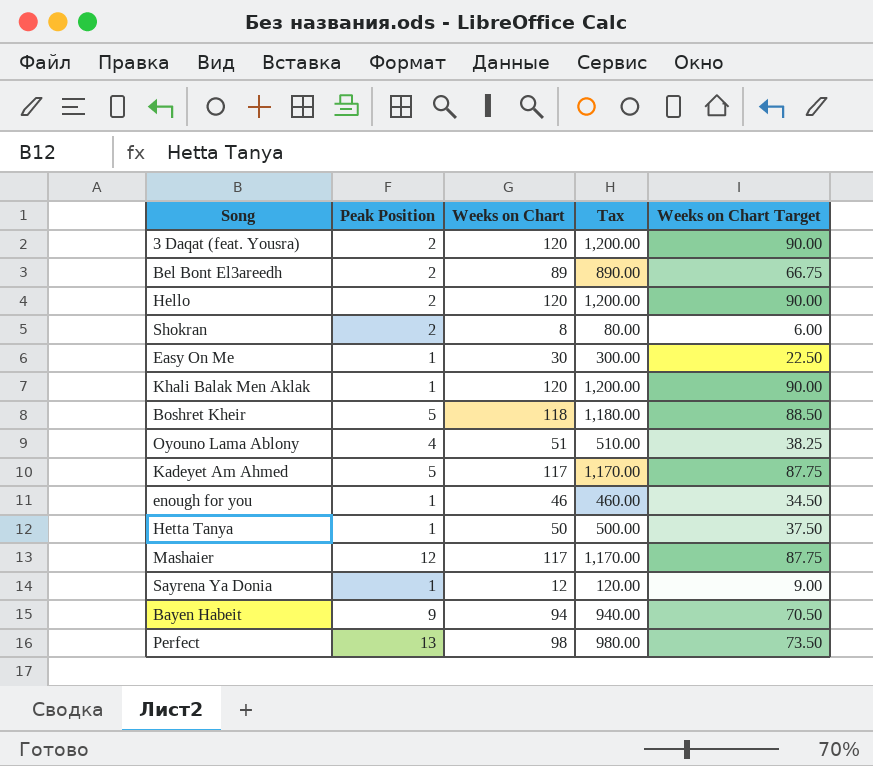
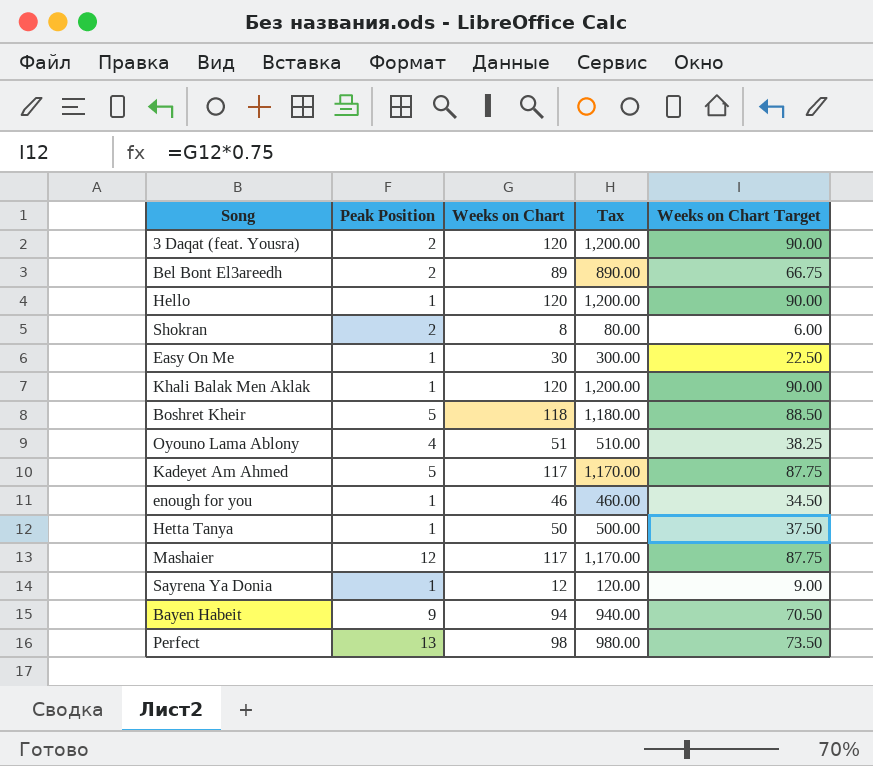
Hello | Peak Position: 2 -> 1

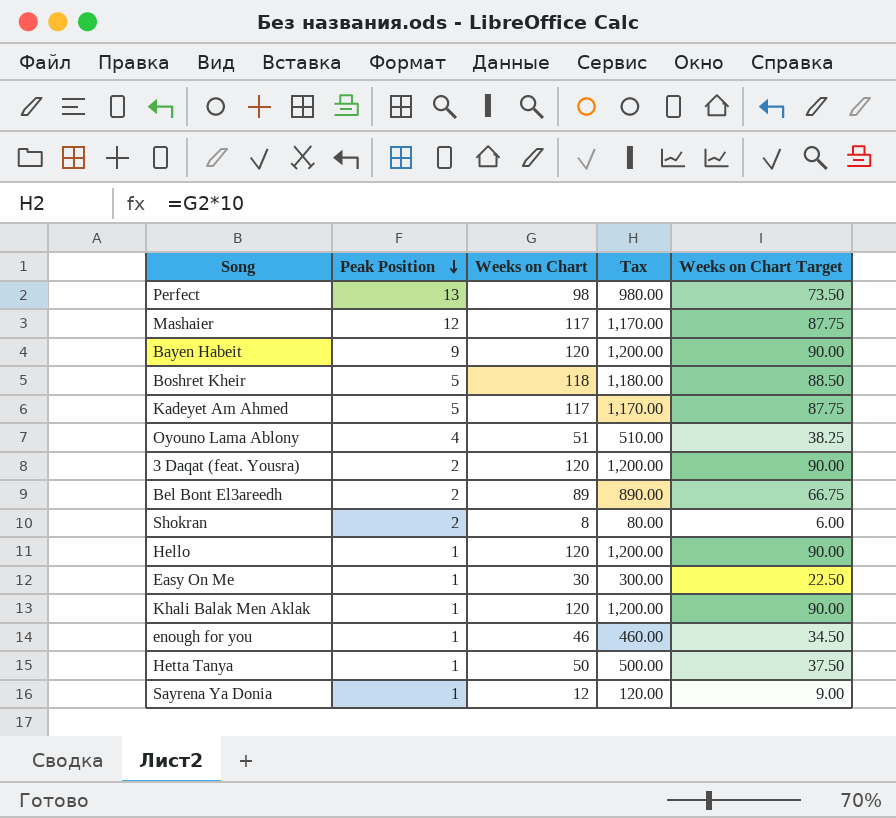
row order: none -> Peak Position descending
Bayen Habeit | Weeks on Chart: 94 -> 120
Bayen Habeit | Tax: 940.00 -> 1,200.00
Bayen Habeit | Weeks on Chart Target: 70.50 -> 90.00

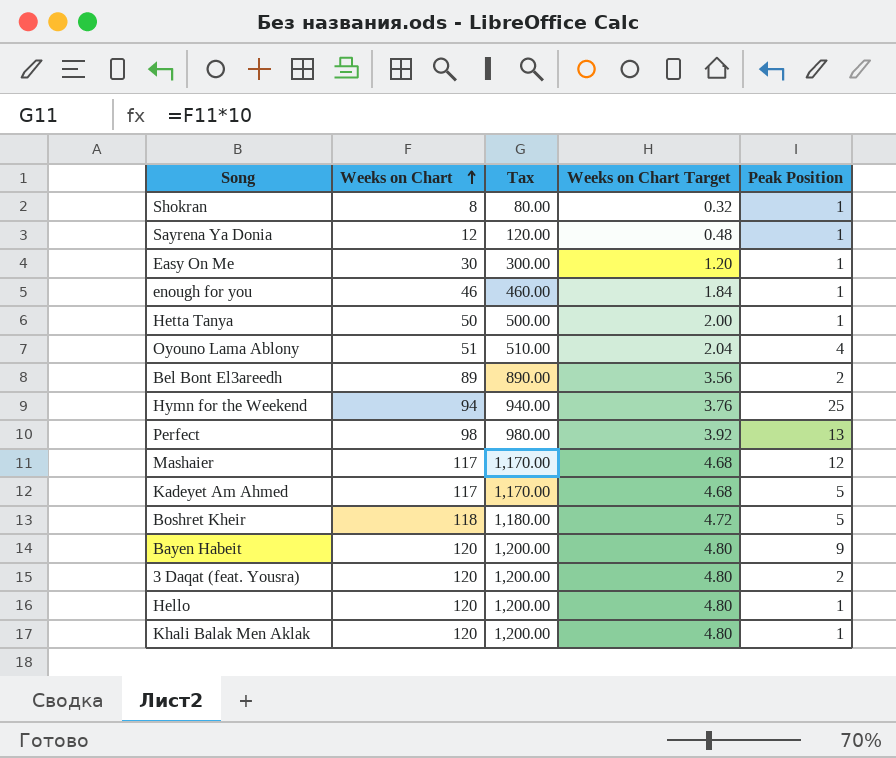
row order: Peak Position descending -> Weeks on Chart ascending
column Weeks on Chart Target | formula: [Weeks on Chart] * 0.75 -> [Weeks on Chart] * 0.04
column Peak Position | position: 2 -> 5
Shokran | Peak Position: 2 -> 1
row Hymn for the Weekend: none -> 94 | 940.00 | 3.76 | 25

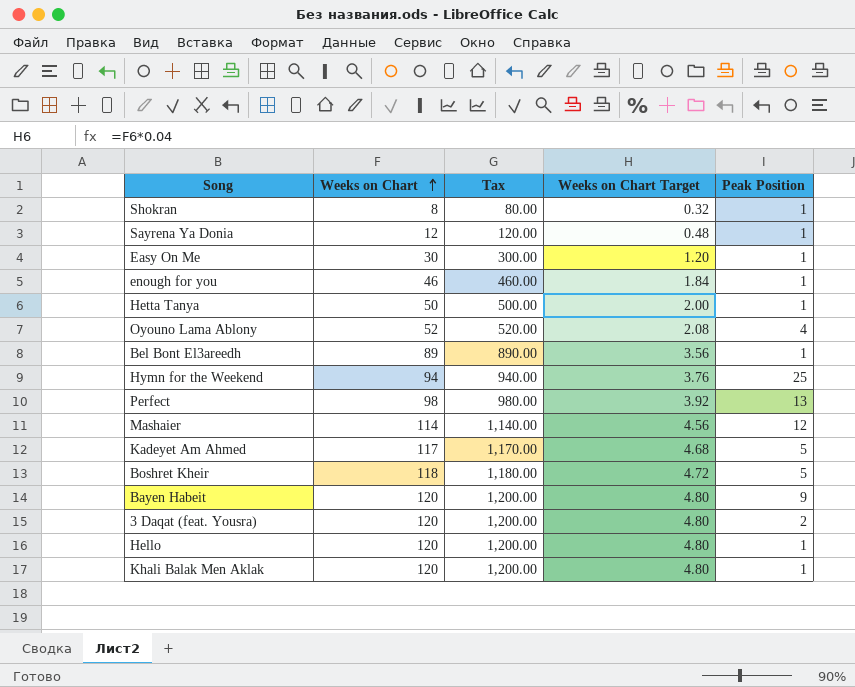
Oyouno Lama Ablony | Weeks on Chart: 51 -> 52
Oyouno Lama Ablony | Tax: 510.00 -> 520.00
Oyouno Lama Ablony | Weeks on Chart Target: 2.04 -> 2.08
Bel Bont El3areedh | Peak Position: 2 -> 1
Mashaier | Weeks on Chart: 117 -> 114
Mashaier | Tax: 1,170.00 -> 1,140.00
Mashaier | Weeks on Chart Target: 4.68 -> 4.56

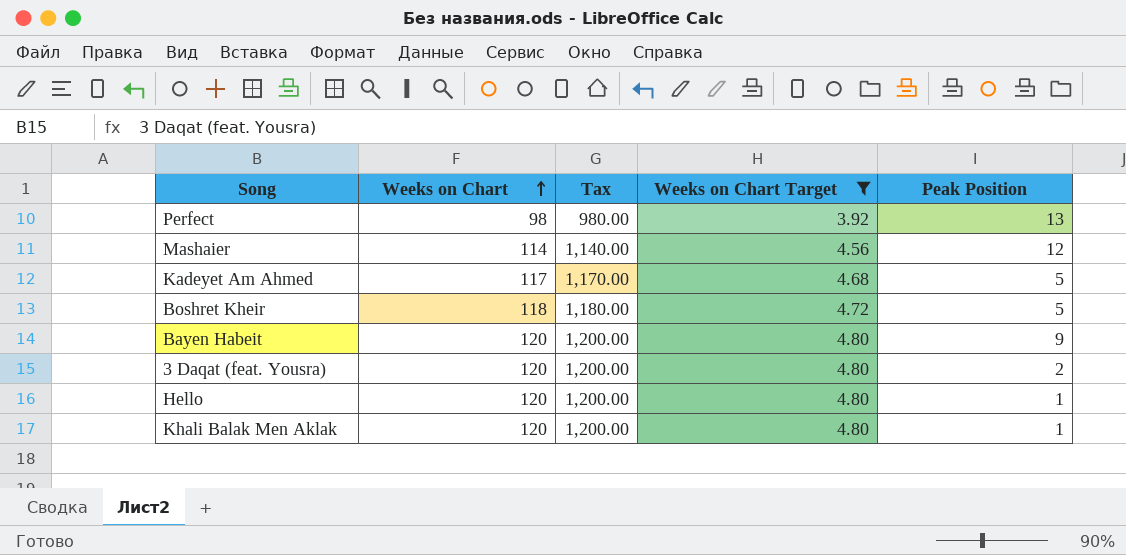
filter: none -> Weeks on Chart Target >= 3.92

